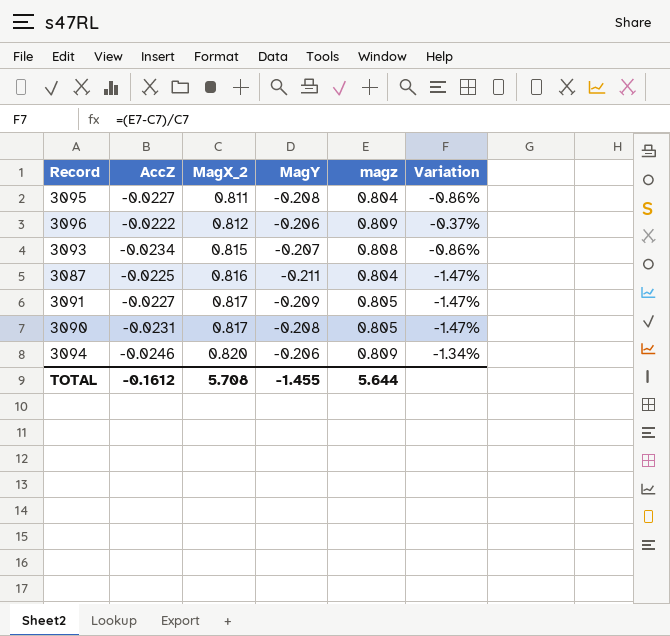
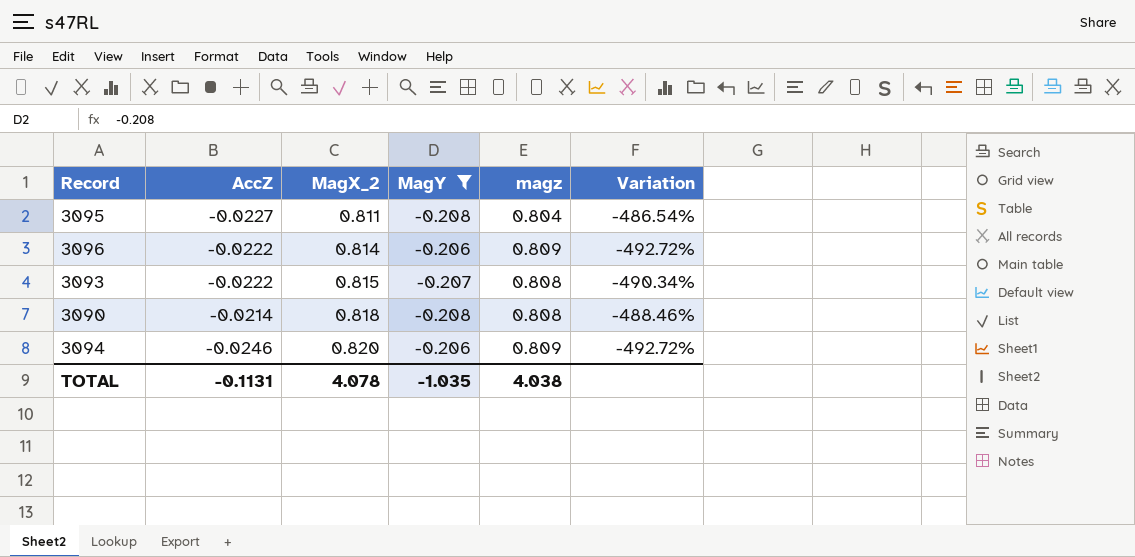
filter: none -> MagY >= -0.208
column Variation | formula: ([magz] - [MagX_2]) / [MagX_2] -> ([magz] - [MagY]) / [MagY]
3096 | MagX_2: 0.812 -> 0.814
3093 | AccZ: -0.0234 -> -0.0222
3090 | AccZ: -0.0231 -> -0.0214
3090 | MagX_2: 0.817 -> 0.818
3090 | magz: 0.805 -> 0.808
TOTAL | AccZ: -0.1612 -> -0.1131
TOTAL | MagX_2: 5.708 -> 4.078
TOTAL | MagY: -1.455 -> -1.035
TOTAL | magz: 5.644 -> 4.038

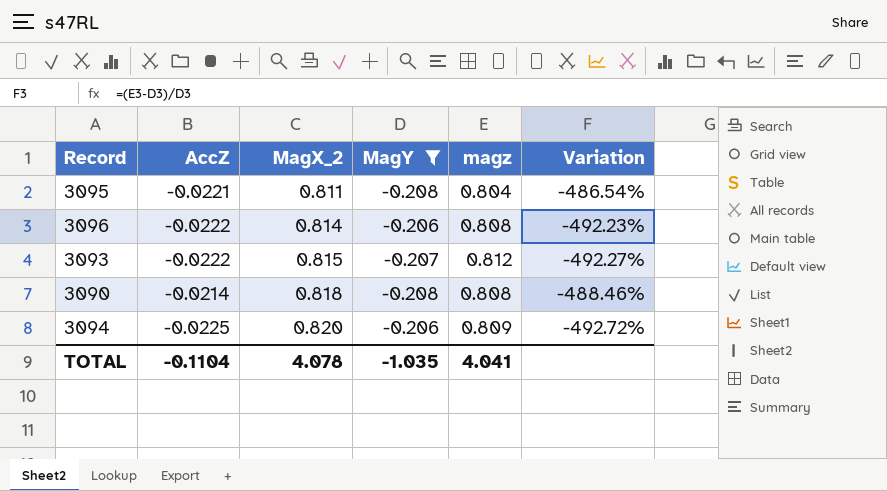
3095 | AccZ: -0.0227 -> -0.0221
3096 | magz: 0.809 -> 0.808
3096 | Variation: -492.72% -> -492.23%
3093 | magz: 0.808 -> 0.812
3093 | Variation: -490.34% -> -492.27%
3094 | AccZ: -0.0246 -> -0.0225
TOTAL | AccZ: -0.1131 -> -0.1104
TOTAL | magz: 4.038 -> 4.041

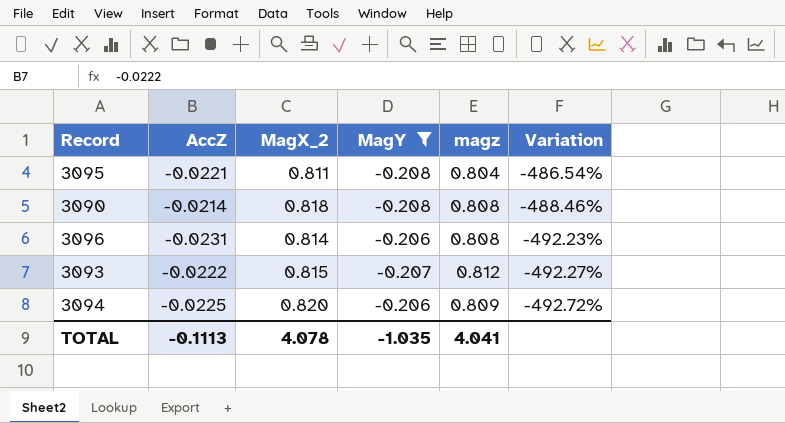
row order: MagX_2 ascending -> Variation descending
3096 | AccZ: -0.0222 -> -0.0231
TOTAL | AccZ: -0.1104 -> -0.1113

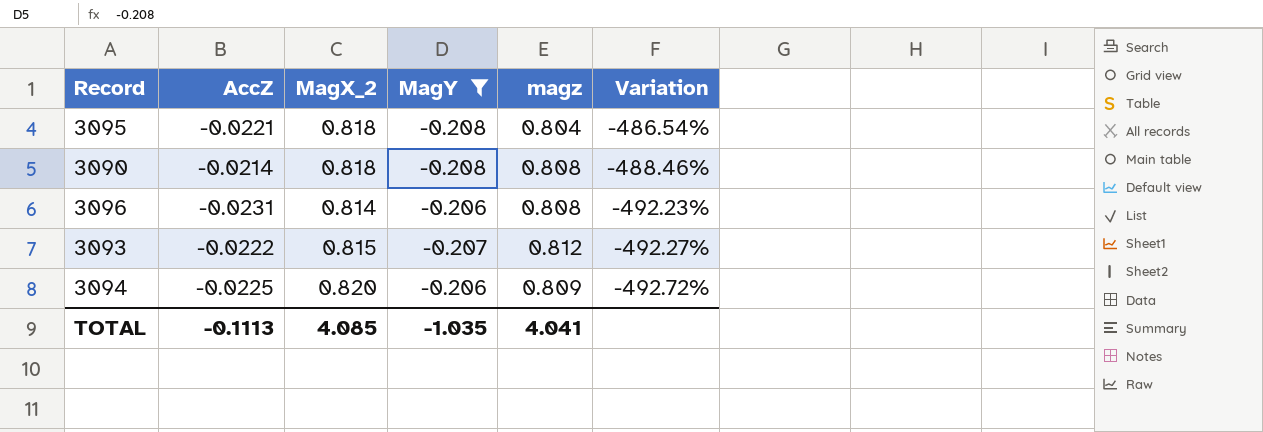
3095 | MagX_2: 0.811 -> 0.818
TOTAL | MagX_2: 4.078 -> 4.085

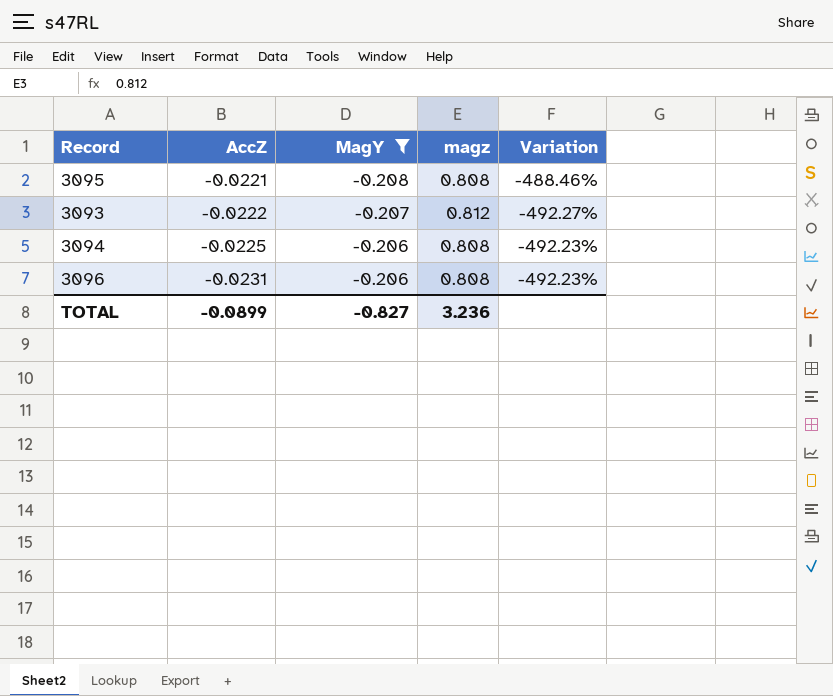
row order: Variation descending -> AccZ descending
column MagX_2 | position: 3 -> none
row 3090: -0.0214 | 0.818 | -0.208 | 0.808 | -488.46% -> none
3095 | magz: 0.804 -> 0.808
3095 | Variation: -486.54% -> -488.46%
3094 | magz: 0.809 -> 0.808
3094 | Variation: -492.72% -> -492.23%
TOTAL | AccZ: -0.1113 -> -0.0899
TOTAL | MagY: -1.035 -> -0.827
TOTAL | magz: 4.041 -> 3.236

